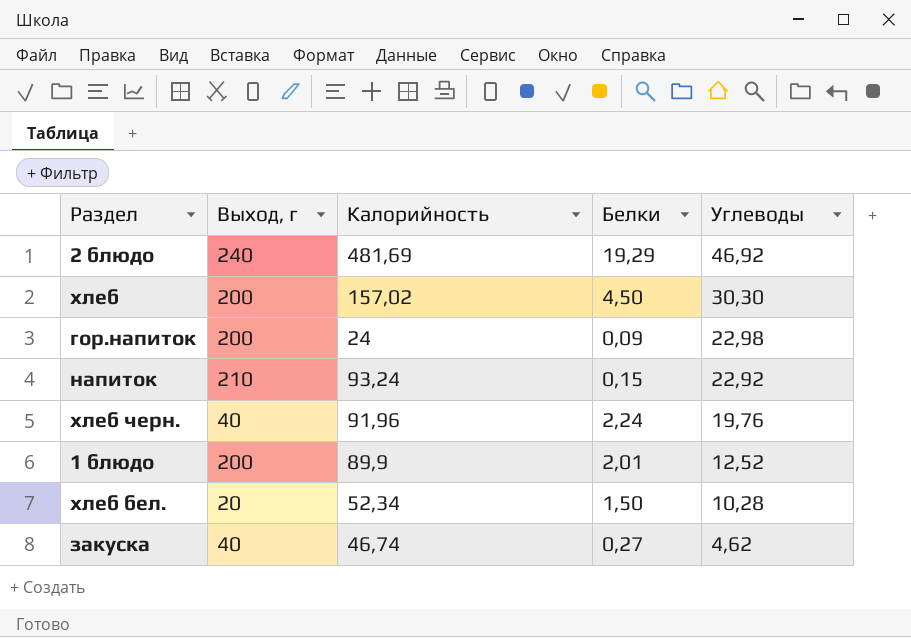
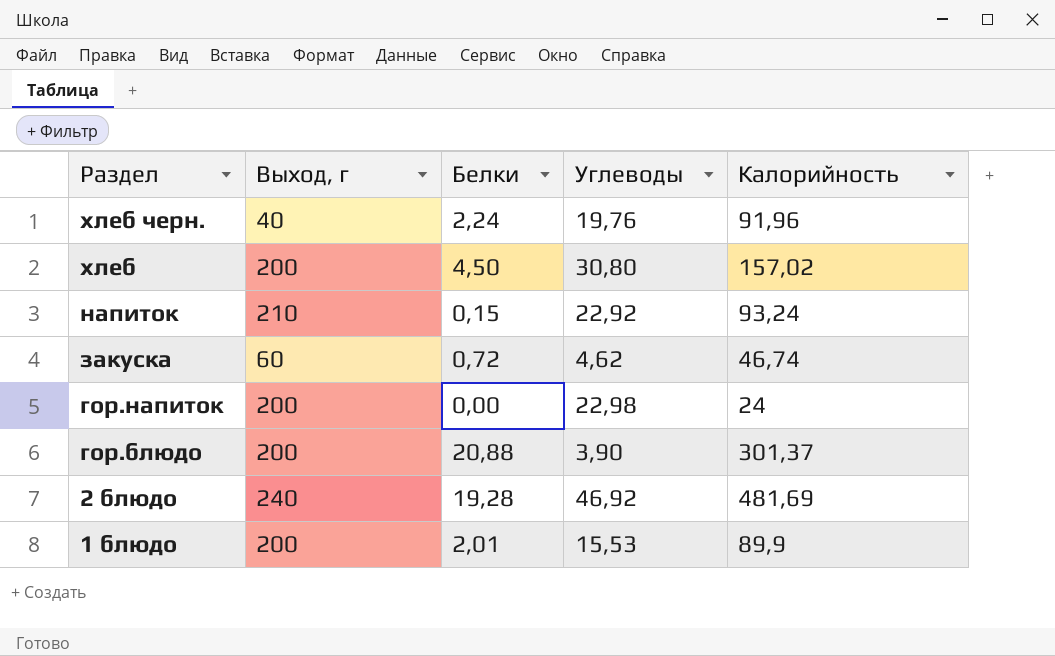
row order: Углеводы descending -> Раздел descending
column Калорийность | position: 3 -> 5
row хлеб бел.: 20 | 52,34 | 1,50 | 10,28 -> none
хлеб | Углеводы: 30,30 -> 30,80
закуска | Выход, г: 40 -> 60
закуска | Белки: 0,27 -> 0,72
гор.напиток | Белки: 0,09 -> 0,00
row гор.блюдо: none -> 200 | 20,88 | 3,90 | 301,37
2 блюдо | Белки: 19,29 -> 19,28
1 блюдо | Углеводы: 12,52 -> 15,53

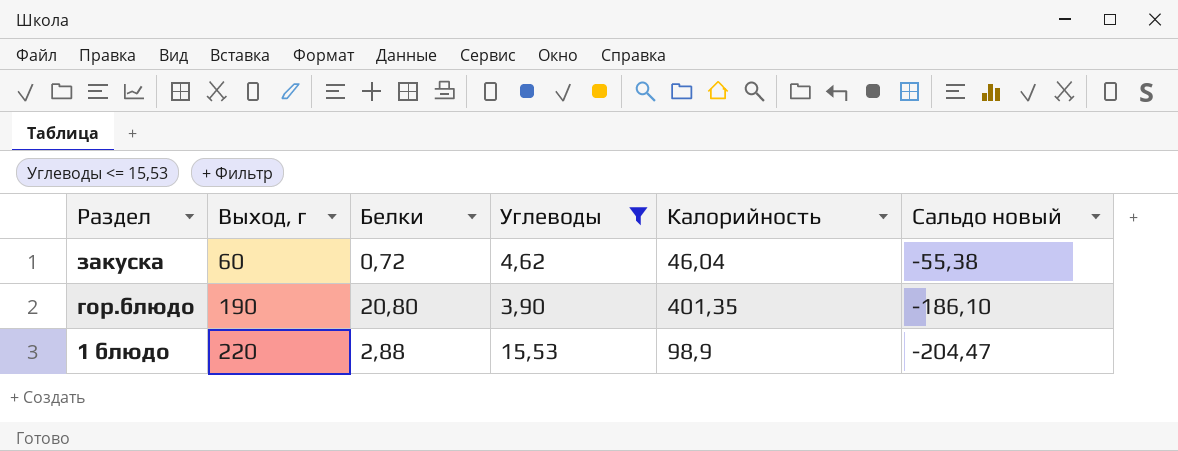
filter: none -> Углеводы <= 15,53
column Сальдо новый | formula: none -> [Углеводы] - [Выход, г]
закуска | Калорийность: 46,74 -> 46,04
гор.блюдо | Выход, г: 200 -> 190
гор.блюдо | Белки: 20,88 -> 20,80
гор.блюдо | Калорийность: 301,37 -> 401,35
1 блюдо | Выход, г: 200 -> 220
1 блюдо | Белки: 2,01 -> 2,88
1 блюдо | Калорийность: 89,9 -> 98,9

